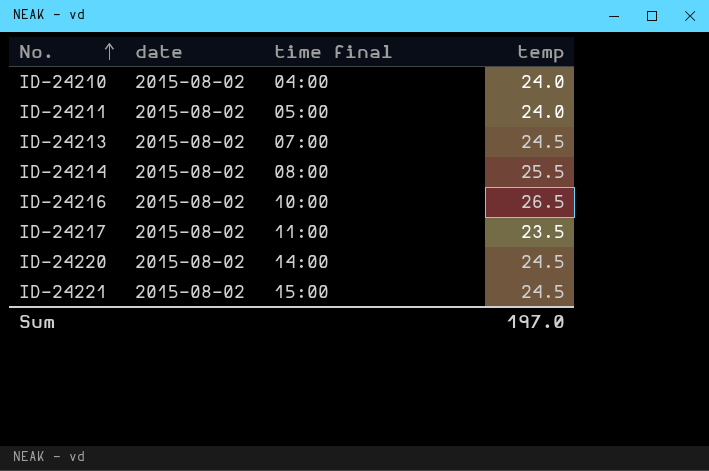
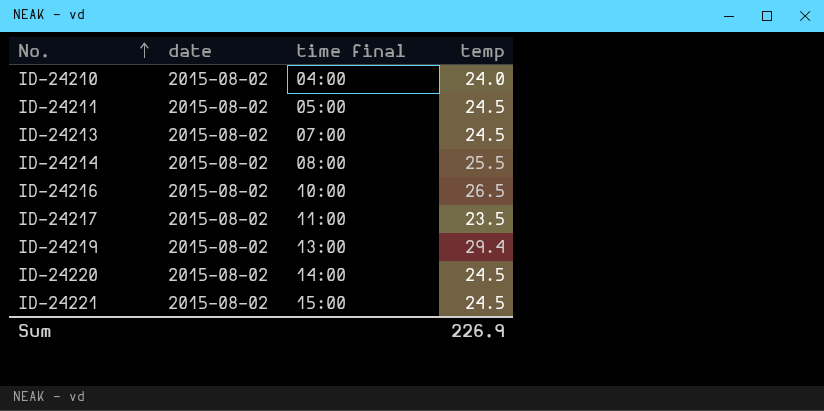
ID-24211 | temp: 24.0 -> 24.5
row ID-24219: none -> 2015-08-02 | 13:00 | 29.4
Sum | temp: 197.0 -> 226.9

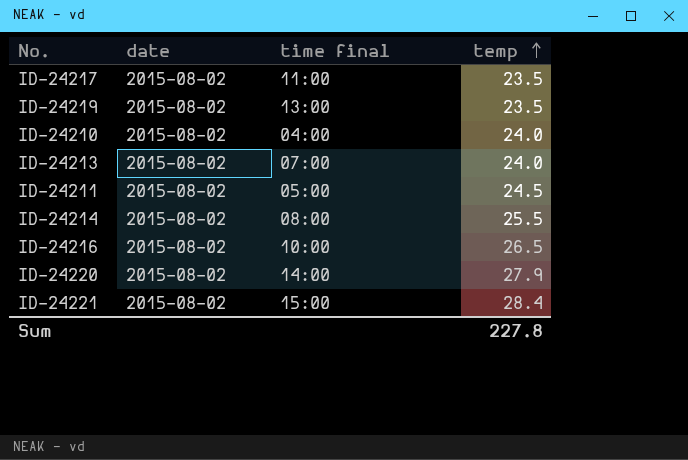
row order: No. ascending -> temp ascending
ID-24219 | temp: 29.4 -> 23.5
ID-24213 | temp: 24.5 -> 24.0
ID-24220 | temp: 24.5 -> 27.9
ID-24221 | temp: 24.5 -> 28.4
Sum | temp: 226.9 -> 227.8

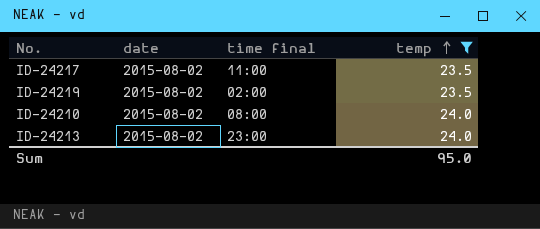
filter: none -> temp <= 24.0
ID-24219 | time final: 13:00 -> 02:00
ID-24210 | time final: 04:00 -> 08:00
ID-24213 | time final: 07:00 -> 23:00
Sum | temp: 227.8 -> 95.0

